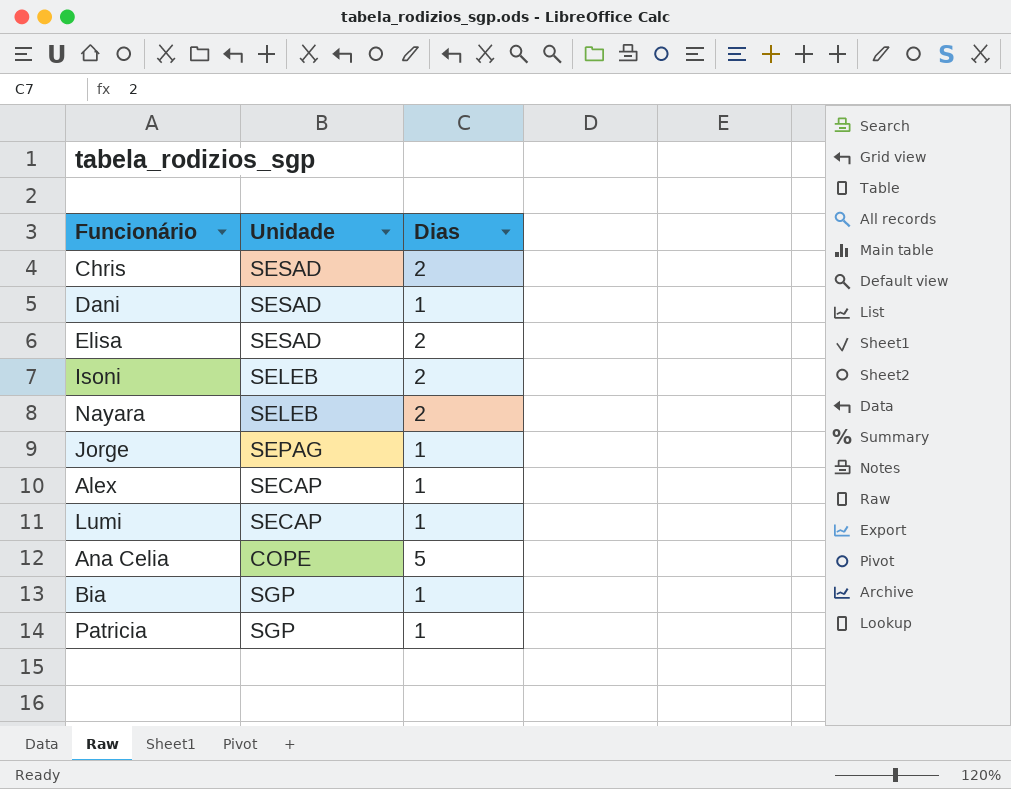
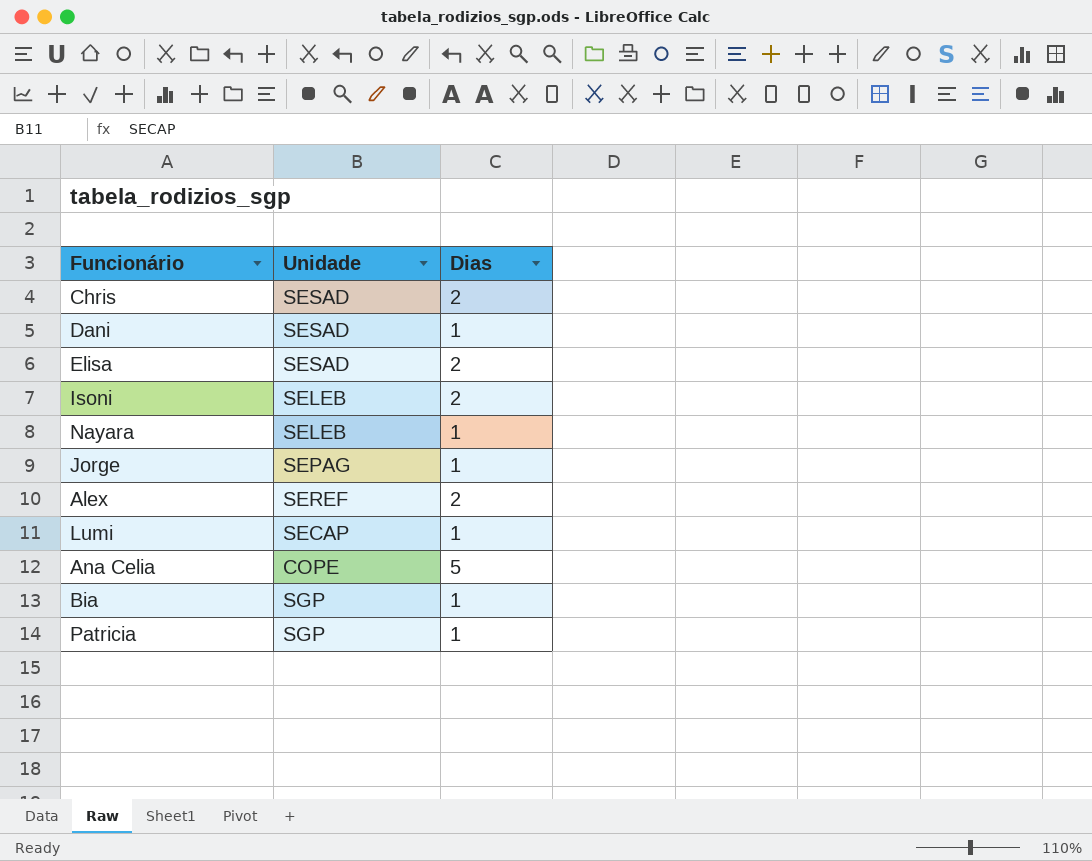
Nayara | Dias: 2 -> 1
Alex | Unidade: SECAP -> SEREF
Alex | Dias: 1 -> 2

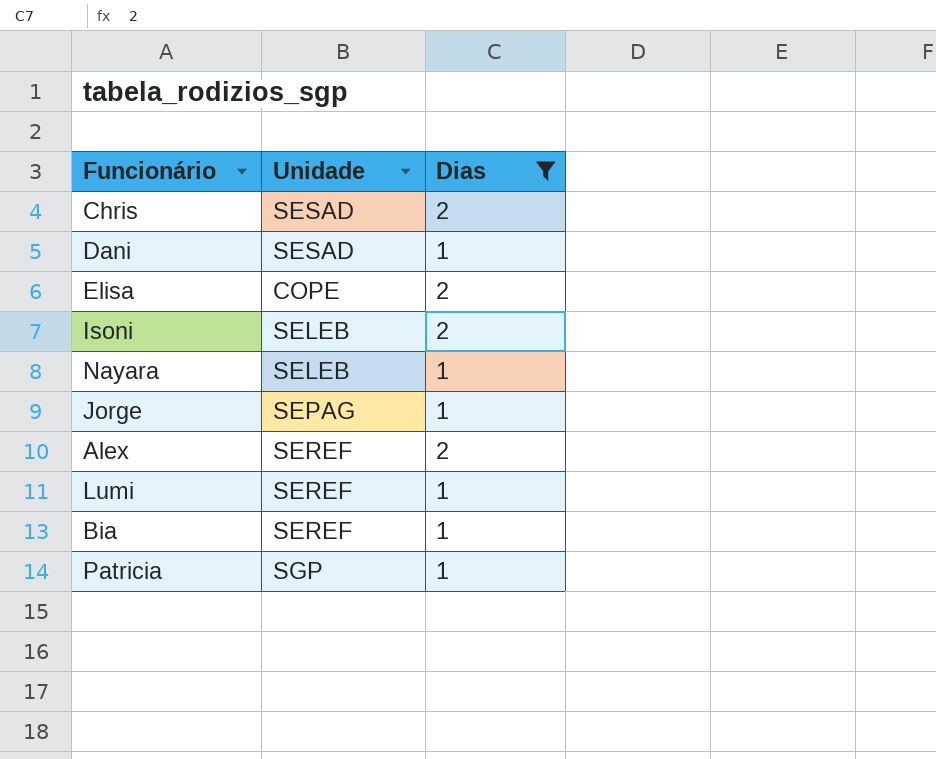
filter: none -> Dias != 5
Elisa | Unidade: SESAD -> COPE
Lumi | Unidade: SECAP -> SEREF
Bia | Unidade: SGP -> SEREF

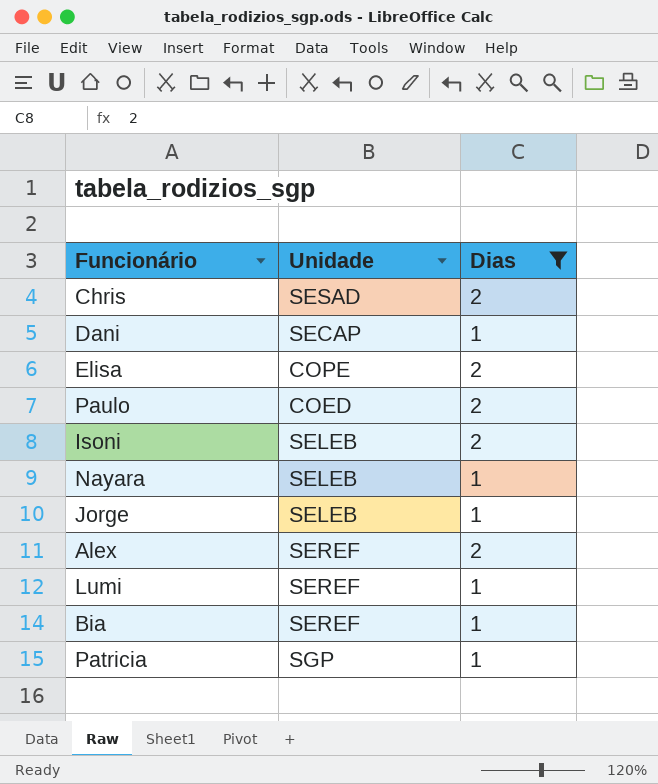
Dani | Unidade: SESAD -> SECAP
row Paulo: none -> COED | 2
Jorge | Unidade: SEPAG -> SELEB

